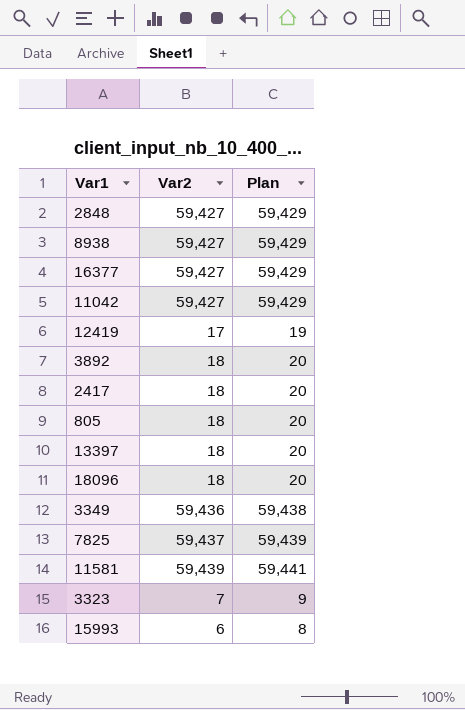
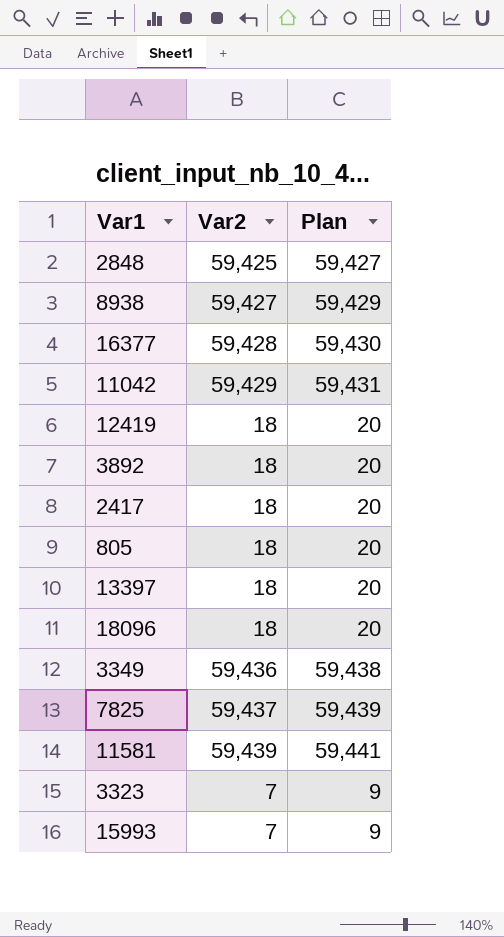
2848 | Var2: 59,427 -> 59,425
2848 | Plan: 59,429 -> 59,427
16377 | Var2: 59,427 -> 59,428
16377 | Plan: 59,429 -> 59,430
11042 | Var2: 59,427 -> 59,429
11042 | Plan: 59,429 -> 59,431
12419 | Var2: 17 -> 18
12419 | Plan: 19 -> 20
15993 | Var2: 6 -> 7
15993 | Plan: 8 -> 9

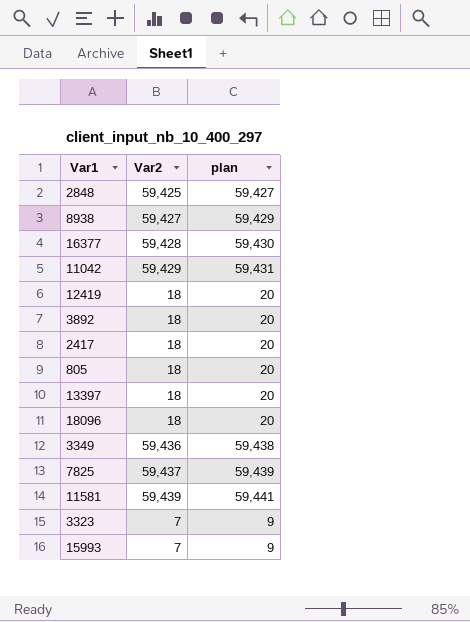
column name: Plan -> plan

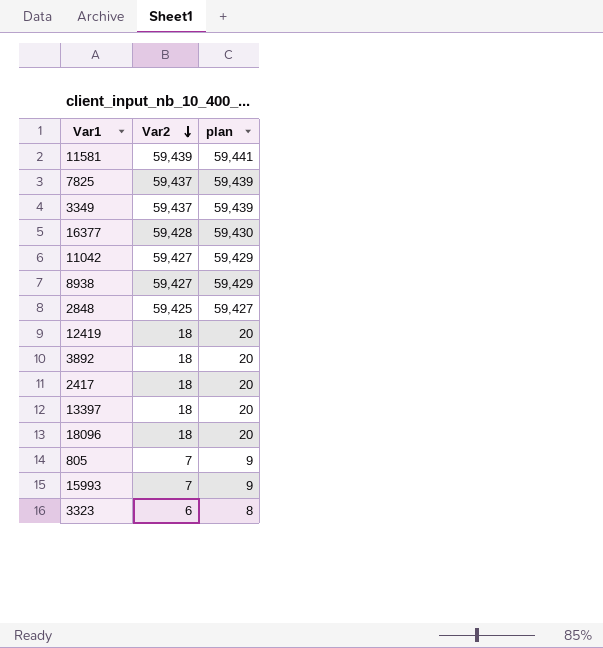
row order: none -> Var2 descending
3349 | Var2: 59,436 -> 59,437
3349 | plan: 59,438 -> 59,439
11042 | Var2: 59,429 -> 59,427
11042 | plan: 59,431 -> 59,429
805 | Var2: 18 -> 7
805 | plan: 20 -> 9
3323 | Var2: 7 -> 6
3323 | plan: 9 -> 8

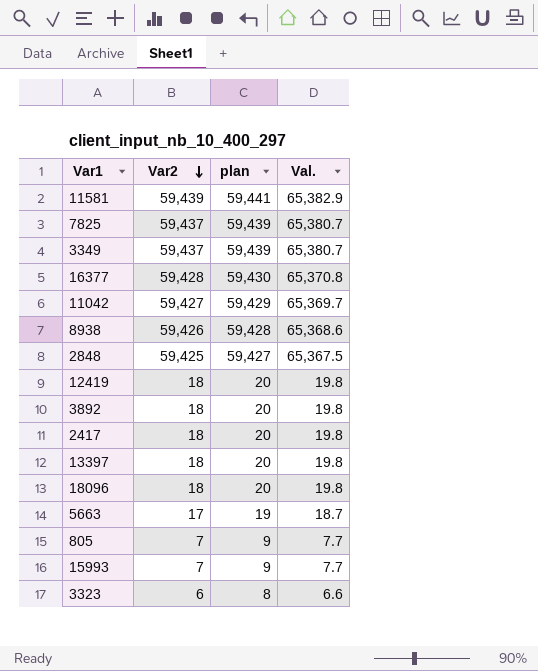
column Val. | formula: none -> [Var2] * 1.1
8938 | Var2: 59,427 -> 59,426
8938 | plan: 59,429 -> 59,428
row 5663: none -> 17 | 19 | 18.7

